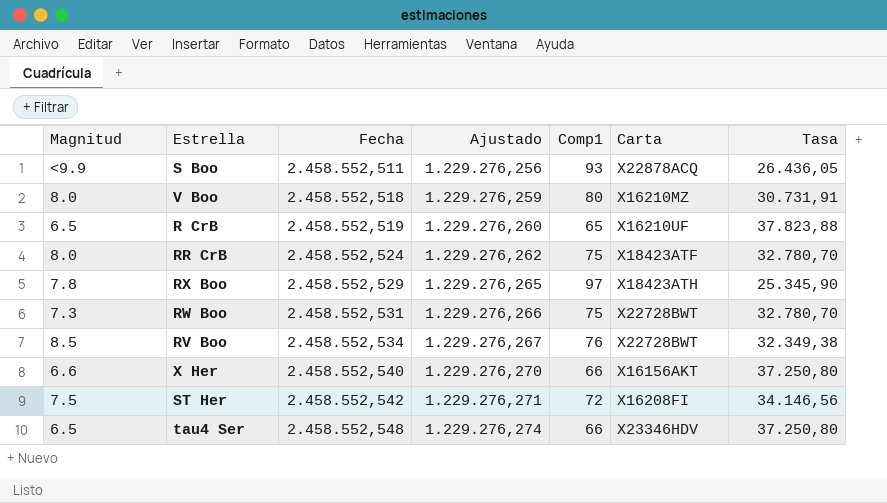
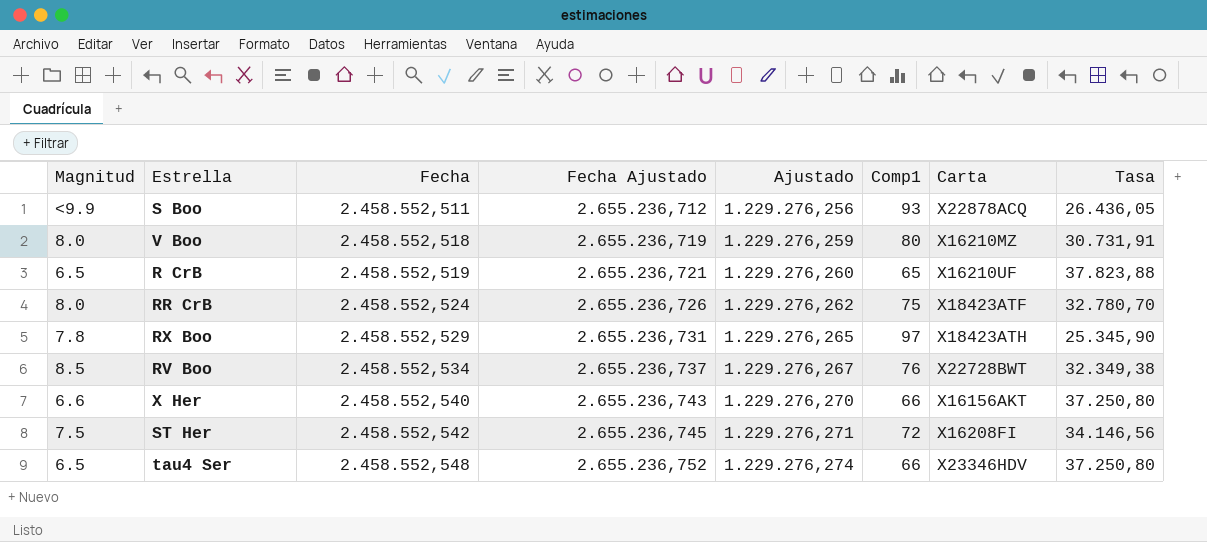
column Fecha Ajustado | formula: none -> [Fecha] * 1,08
row RW Boo: 7.3 | 2.458.552,531 | 1.229.276,266 | 75 | X22728BWT | 32.780,70 -> none

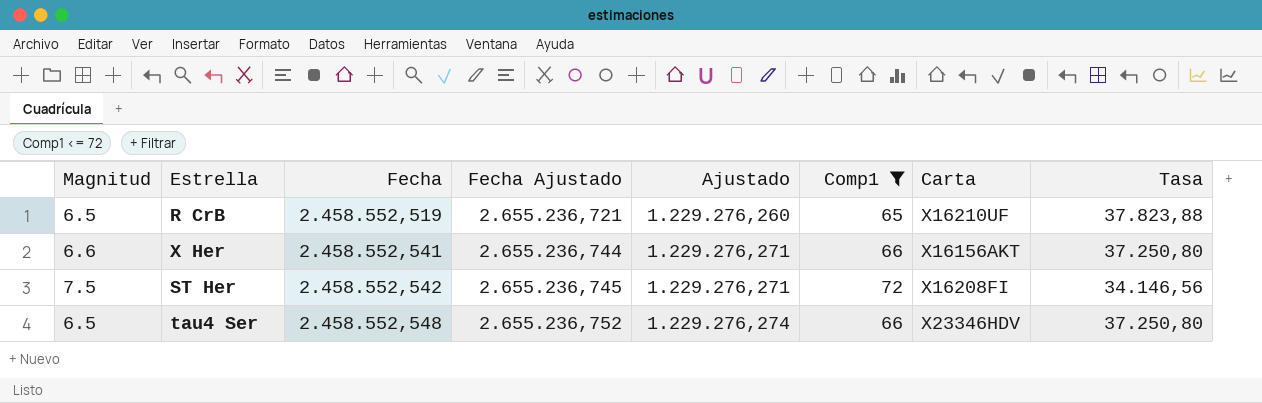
filter: none -> Comp1 <= 72
X Her | Fecha: 2.458.552,540 -> 2.458.552,541
X Her | Fecha Ajustado: 2.655.236,743 -> 2.655.236,744
X Her | Ajustado: 1.229.276,270 -> 1.229.276,271

